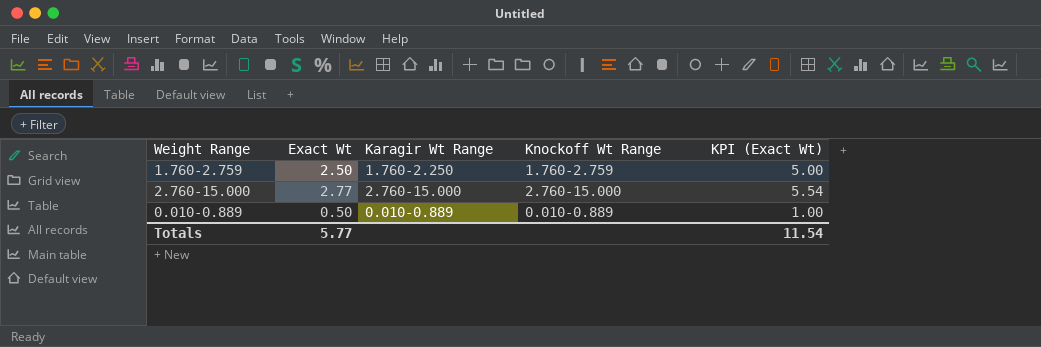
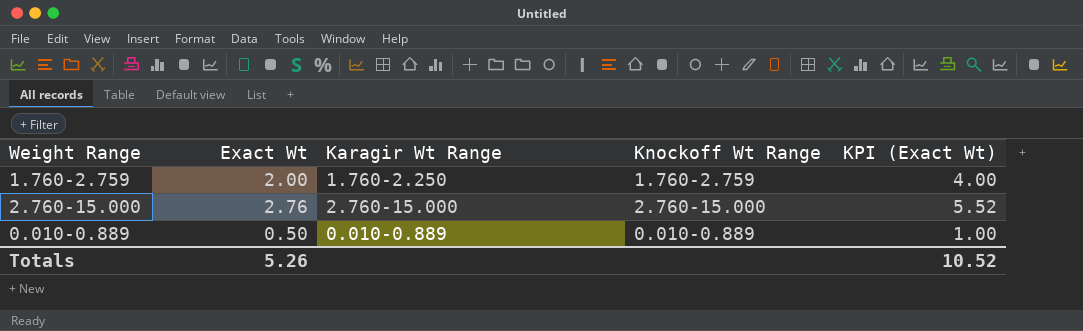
1.760-2.759 | Exact Wt: 2.50 -> 2.00
1.760-2.759 | KPI (Exact Wt): 5.00 -> 4.00
2.760-15.000 | Exact Wt: 2.77 -> 2.76
2.760-15.000 | KPI (Exact Wt): 5.54 -> 5.52
Totals | Exact Wt: 5.77 -> 5.26
Totals | KPI (Exact Wt): 11.54 -> 10.52

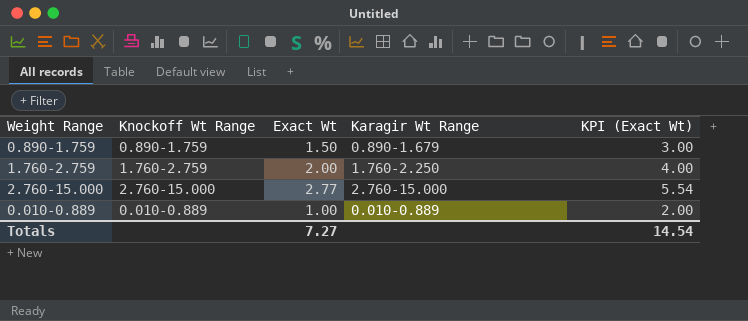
column Knockoff Wt Range | position: 4 -> 2
row 0.890-1.759: none -> 0.890-1.759 | 1.50 | 0.890-1.679 | 3.00
2.760-15.000 | Exact Wt: 2.76 -> 2.77
2.760-15.000 | KPI (Exact Wt): 5.52 -> 5.54
0.010-0.889 | Exact Wt: 0.50 -> 1.00
0.010-0.889 | KPI (Exact Wt): 1.00 -> 2.00
Totals | Exact Wt: 5.26 -> 7.27
Totals | KPI (Exact Wt): 10.52 -> 14.54

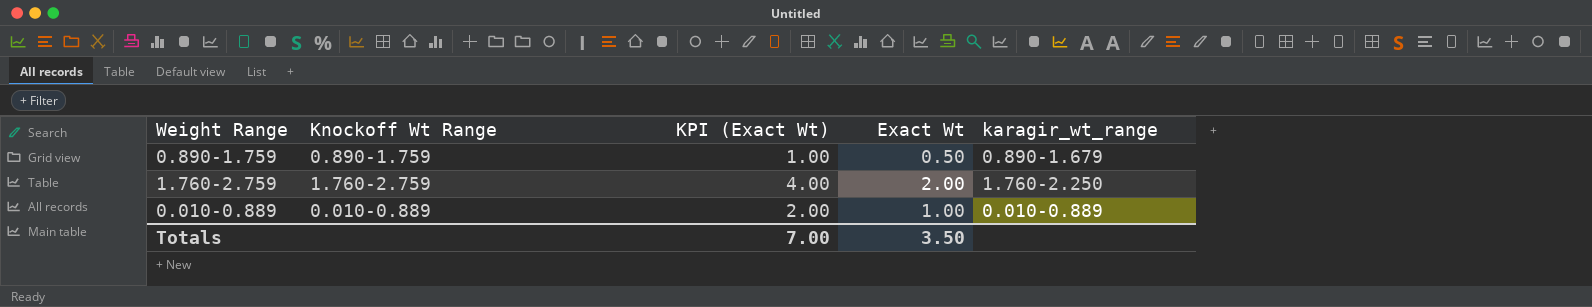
column KPI (Exact Wt) | position: 5 -> 3
column name: Karagir Wt Range -> karagir_wt_range
row 2.760-15.000: 2.760-15.000 | 2.77 | 2.760-15.000 | 5.54 -> none
0.890-1.759 | KPI (Exact Wt): 3.00 -> 1.00
0.890-1.759 | Exact Wt: 1.50 -> 0.50
Totals | KPI (Exact Wt): 14.54 -> 7.00
Totals | Exact Wt: 7.27 -> 3.50

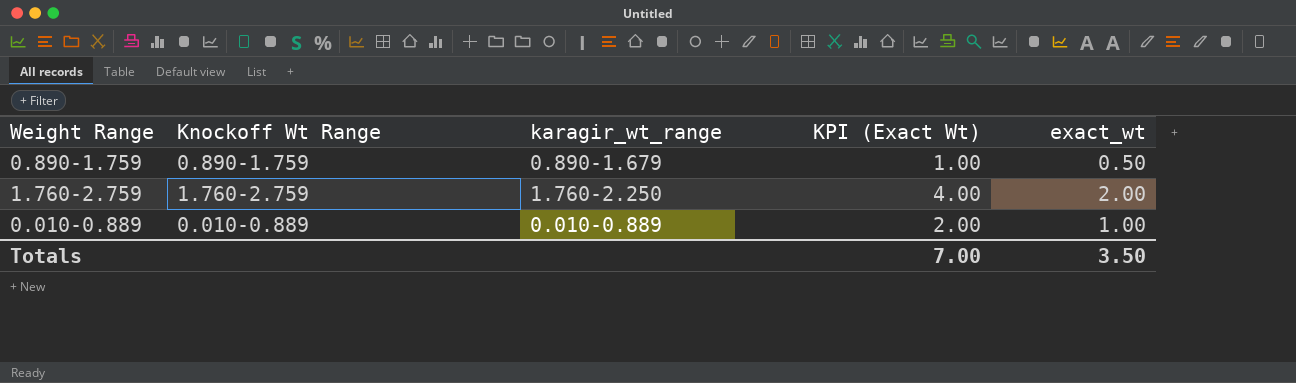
column karagir_wt_range | position: 5 -> 3
column name: Exact Wt -> exact_wt

